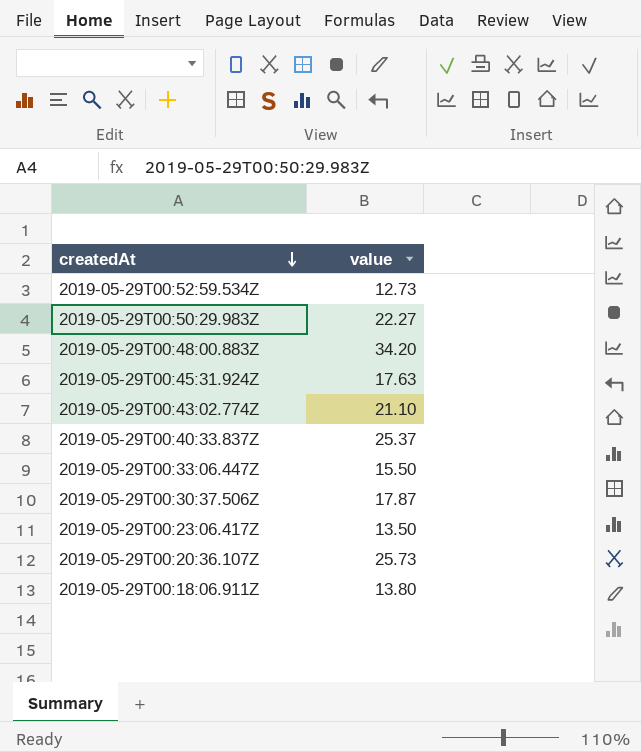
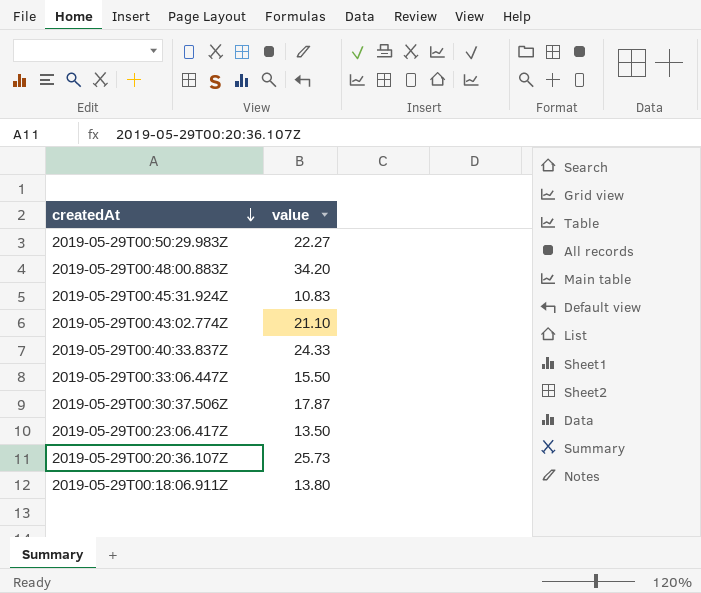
row 2019-05-29T00:52:59.534Z: 12.73 -> none
2019-05-29T00:45:31.924Z | value: 17.63 -> 10.83
2019-05-29T00:40:33.837Z | value: 25.37 -> 24.33

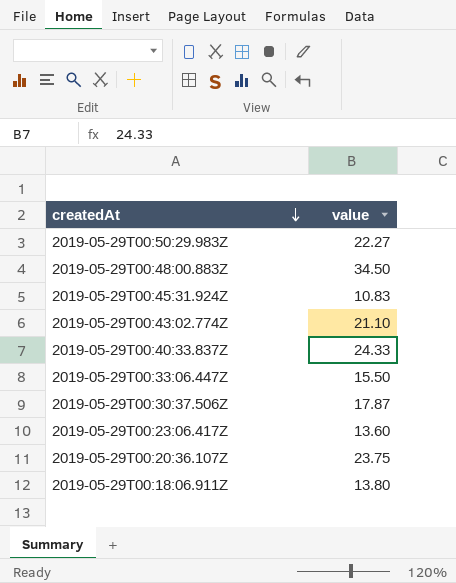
2019-05-29T00:48:00.883Z | value: 34.20 -> 34.50
2019-05-29T00:23:06.417Z | value: 13.50 -> 13.60
2019-05-29T00:20:36.107Z | value: 25.73 -> 23.75

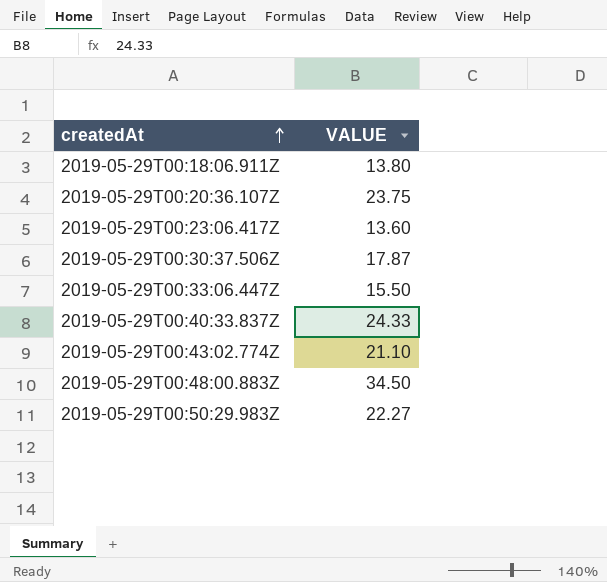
row order: createdAt descending -> createdAt ascending
column name: value -> VALUE
row 2019-05-29T00:45:31.924Z: 10.83 -> none

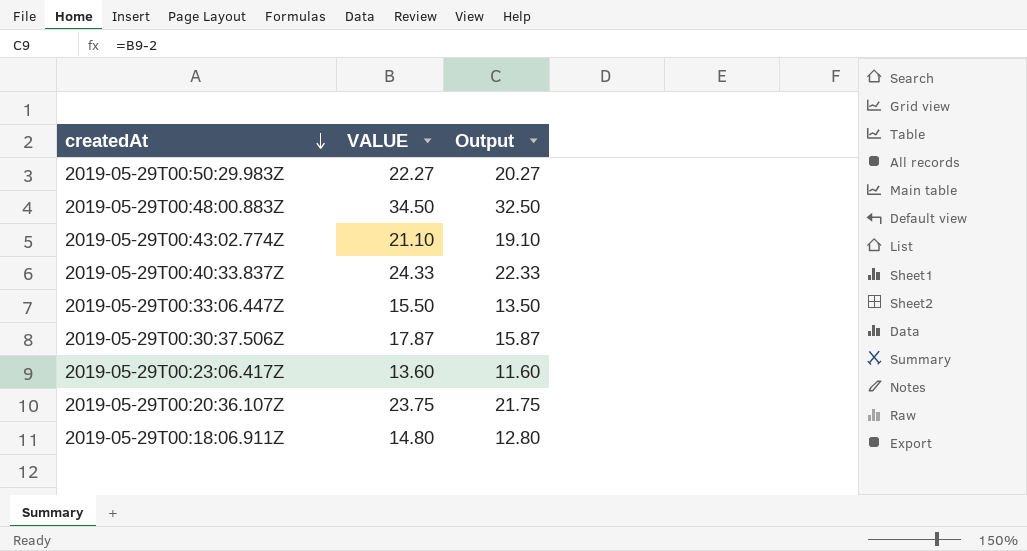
row order: createdAt ascending -> createdAt descending
column Output | formula: none -> [VALUE] - 2
2019-05-29T00:18:06.911Z | VALUE: 13.80 -> 14.80

